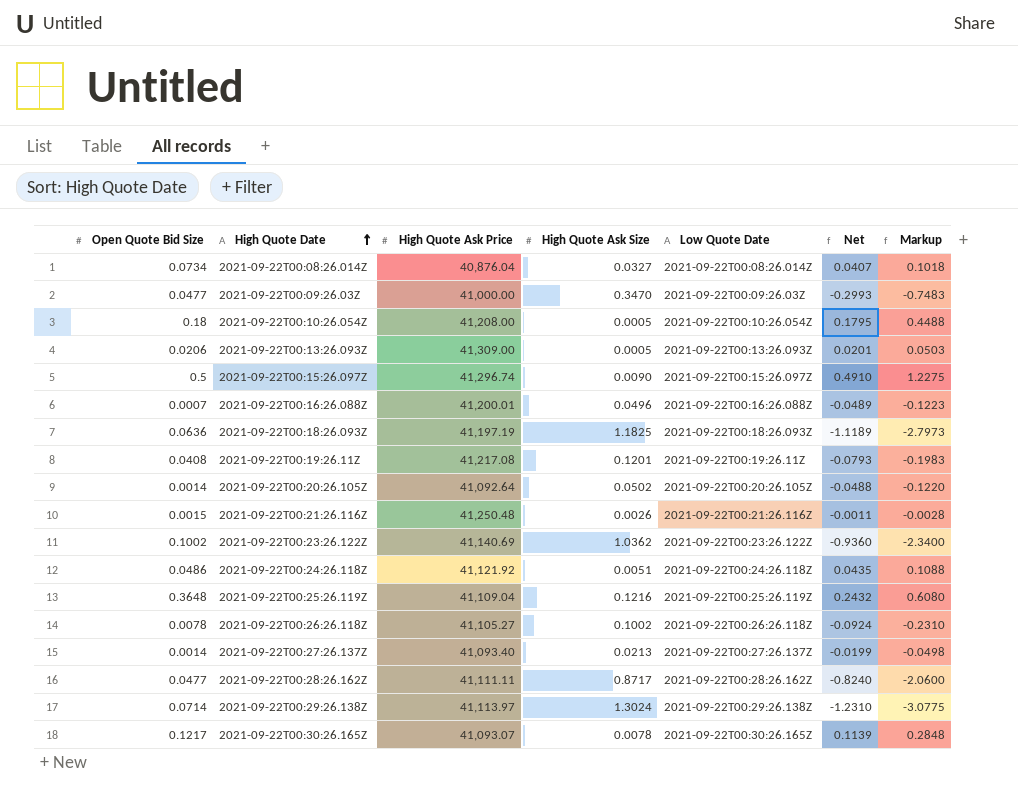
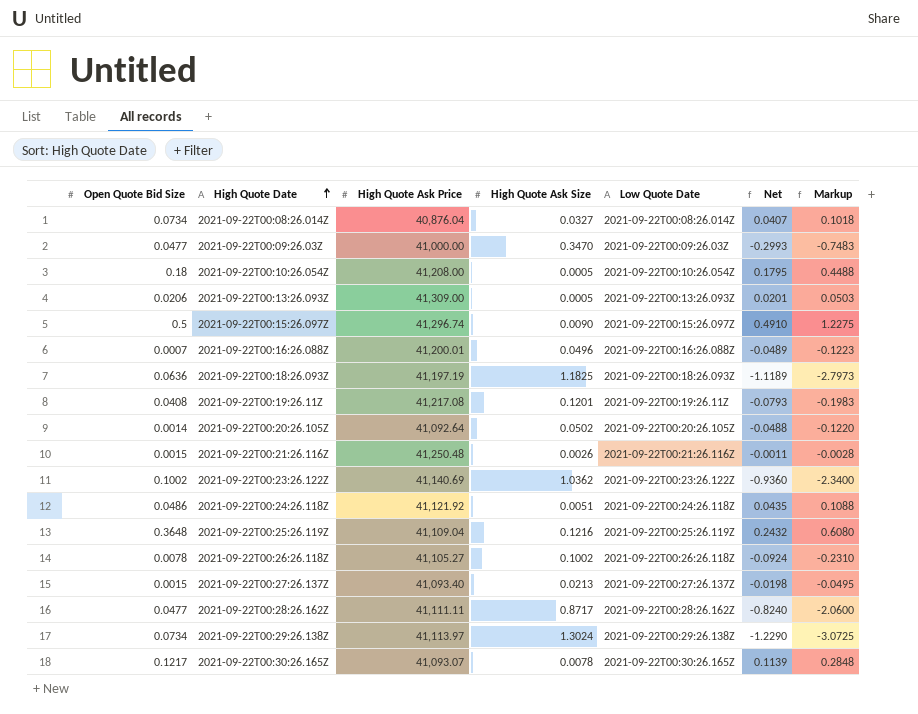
2021-09-22T00:27:26.137Z | Open Quote Bid Size: 0.0014 -> 0.0015
2021-09-22T00:27:26.137Z | Net: -0.0199 -> -0.0198
2021-09-22T00:27:26.137Z | Markup: -0.0498 -> -0.0495
2021-09-22T00:29:26.138Z | Open Quote Bid Size: 0.0714 -> 0.0734
2021-09-22T00:29:26.138Z | Net: -1.2310 -> -1.2290
2021-09-22T00:29:26.138Z | Markup: -3.0775 -> -3.0725

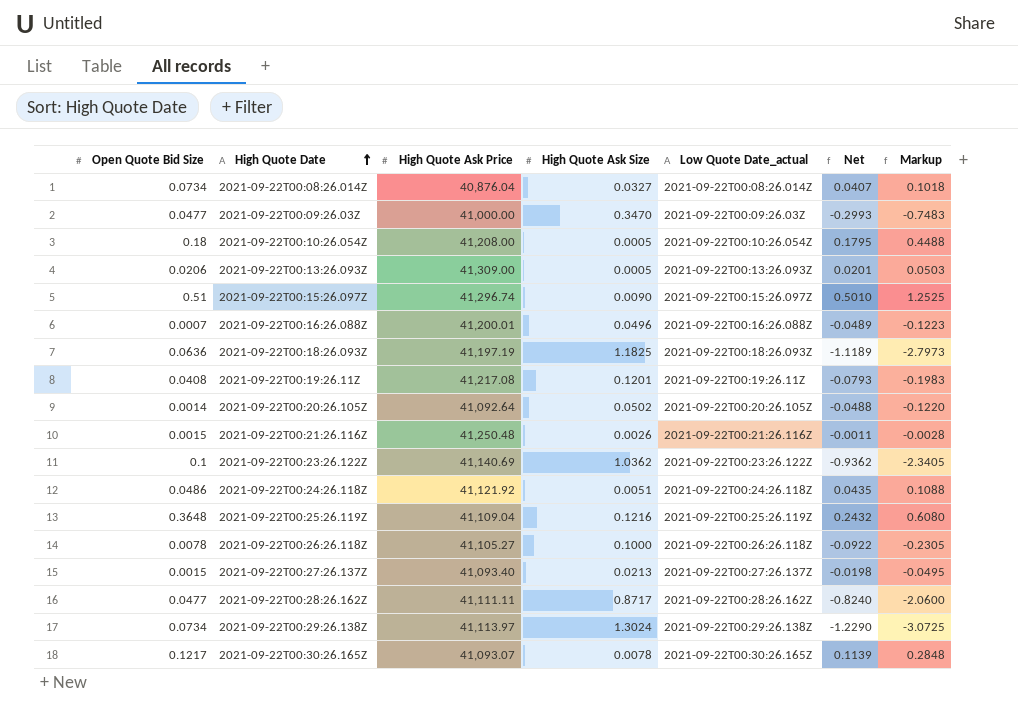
column name: Low Quote Date -> Low Quote Date_actual
2021-09-22T00:15:26.097Z | Open Quote Bid Size: 0.5 -> 0.51
2021-09-22T00:15:26.097Z | Net: 0.4910 -> 0.5010
2021-09-22T00:15:26.097Z | Markup: 1.2275 -> 1.2525
2021-09-22T00:23:26.122Z | Open Quote Bid Size: 0.1002 -> 0.1
2021-09-22T00:23:26.122Z | Net: -0.9360 -> -0.9362
2021-09-22T00:23:26.122Z | Markup: -2.3400 -> -2.3405
2021-09-22T00:26:26.118Z | High Quote Ask Size: 0.1002 -> 0.1000
2021-09-22T00:26:26.118Z | Net: -0.0924 -> -0.0922
2021-09-22T00:26:26.118Z | Markup: -0.2310 -> -0.2305

